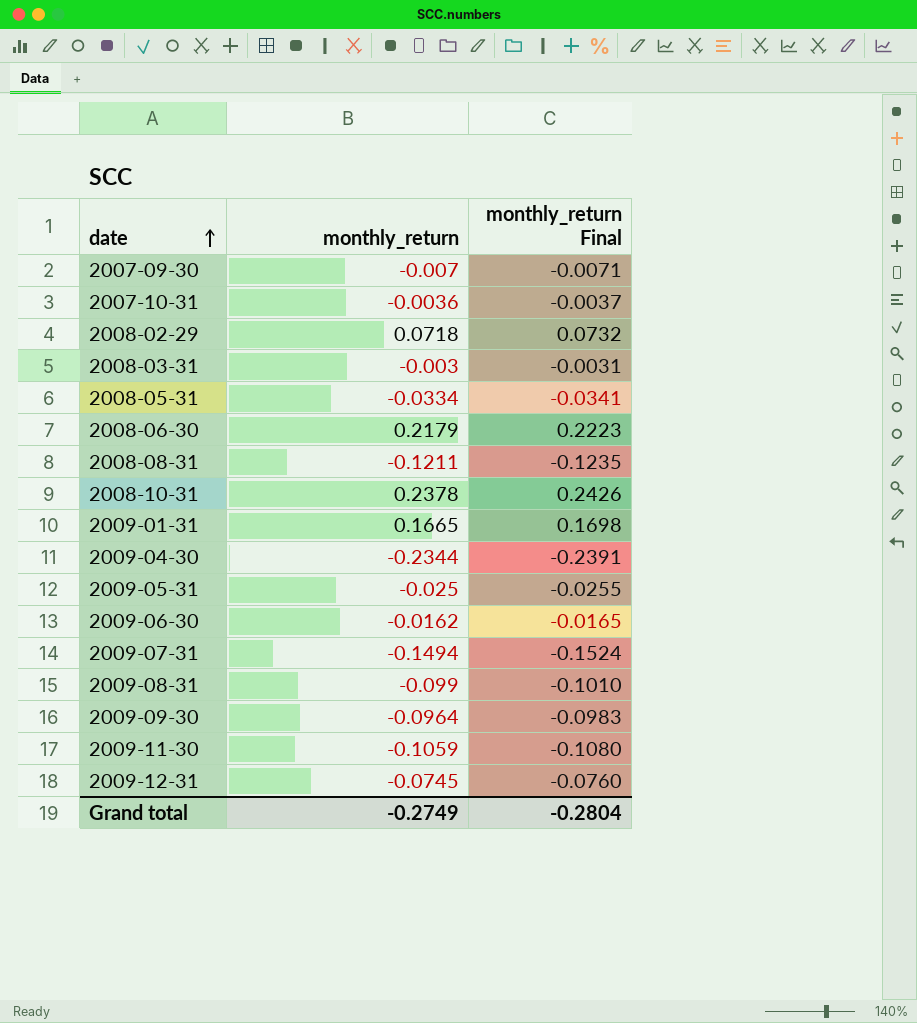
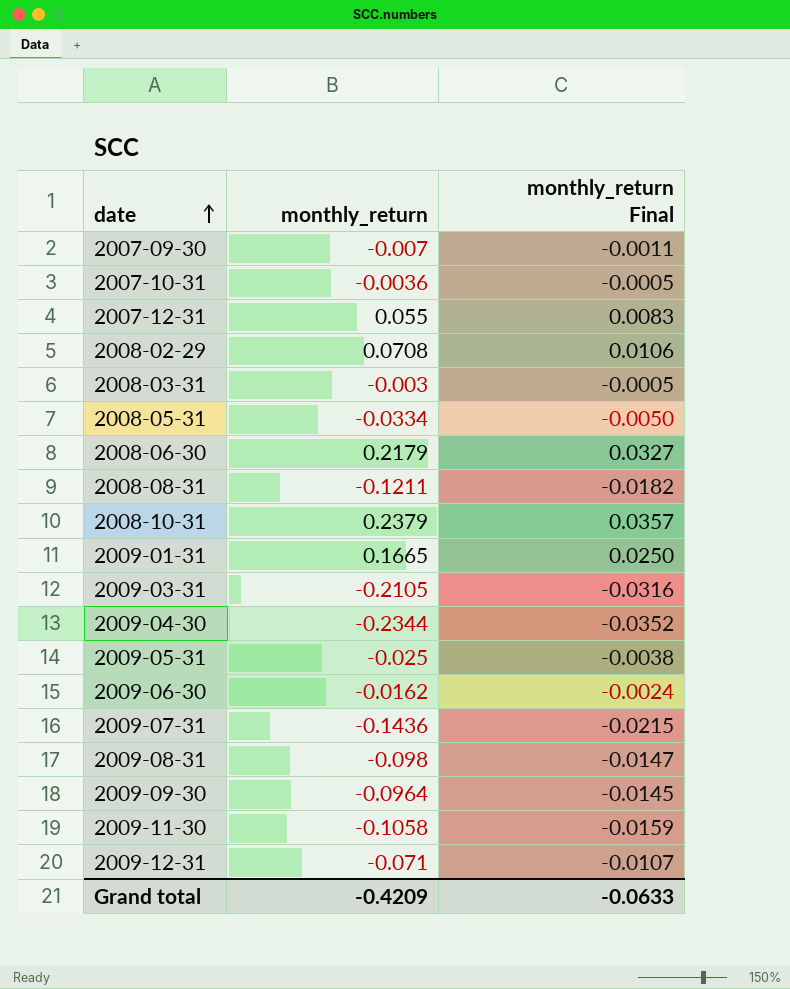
column monthly_return Final | formula: [monthly_return] * 1.02 -> [monthly_return] * 0.15
row 2007-12-31: none -> 0.055 | 0.0083
2008-02-29 | monthly_return: 0.0718 -> 0.0708
2008-10-31 | monthly_return: 0.2378 -> 0.2379
row 2009-03-31: none -> -0.2105 | -0.0316
2009-07-31 | monthly_return: -0.1494 -> -0.1436
2009-08-31 | monthly_return: -0.099 -> -0.098
2009-11-30 | monthly_return: -0.1059 -> -0.1058
2009-12-31 | monthly_return: -0.0745 -> -0.071
Grand total | monthly_return: -0.2749 -> -0.4209
Grand total | monthly_return Final: -0.2804 -> -0.0633

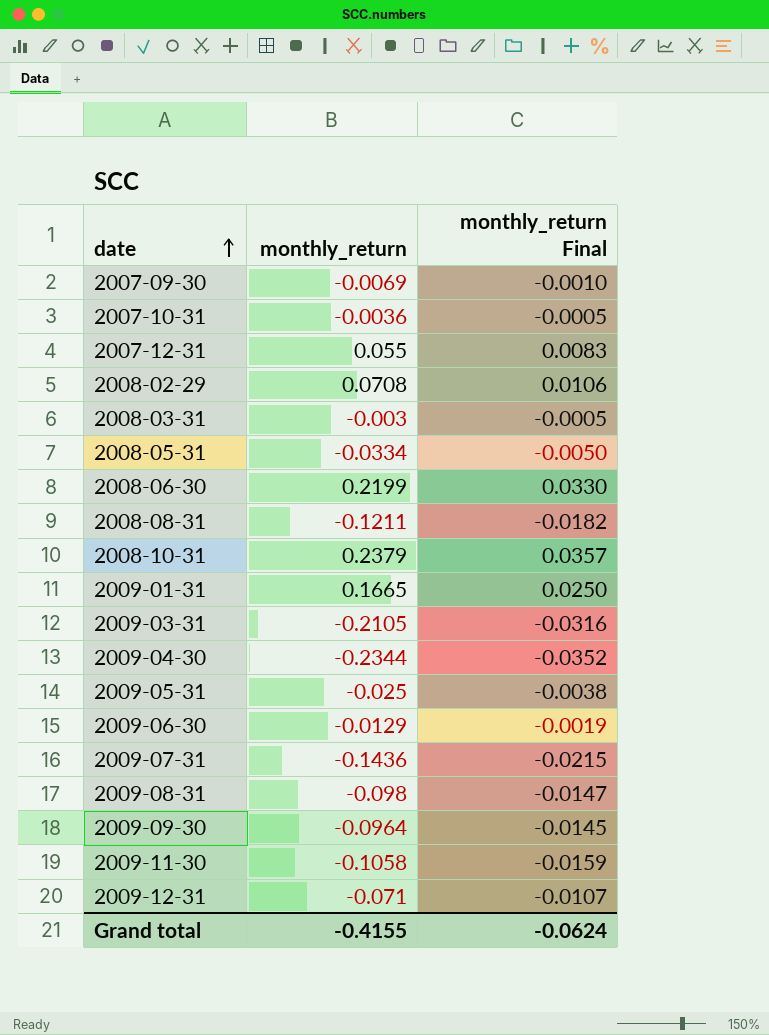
2007-09-30 | monthly_return: -0.007 -> -0.0069
2007-09-30 | monthly_return Final: -0.0011 -> -0.0010
2008-06-30 | monthly_return: 0.2179 -> 0.2199
2008-06-30 | monthly_return Final: 0.0327 -> 0.0330
2009-06-30 | monthly_return: -0.0162 -> -0.0129
2009-06-30 | monthly_return Final: -0.0024 -> -0.0019
Grand total | monthly_return: -0.4209 -> -0.4155
Grand total | monthly_return Final: -0.0633 -> -0.0624

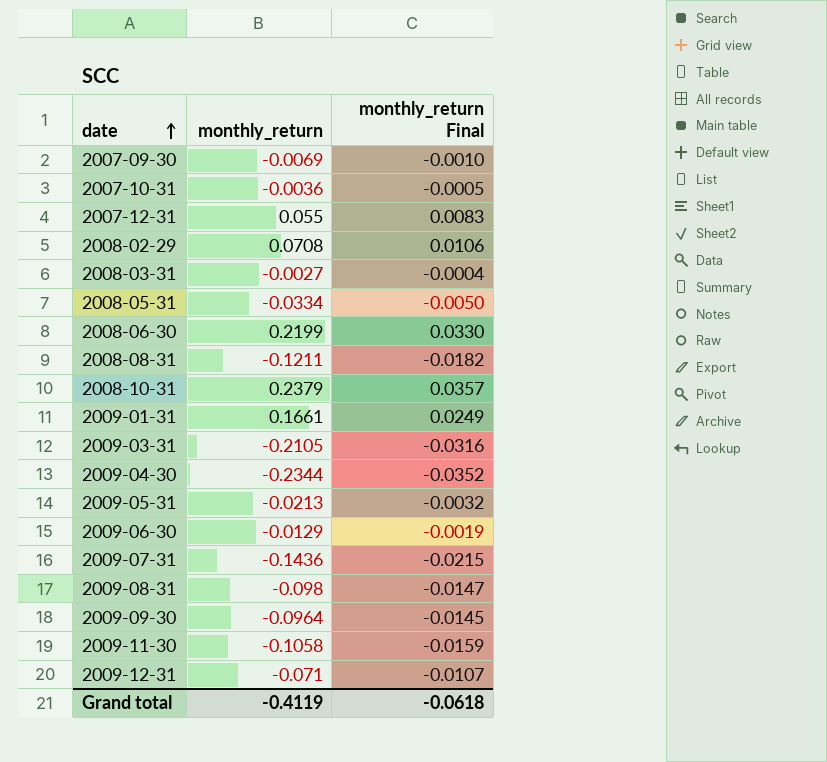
2008-03-31 | monthly_return: -0.003 -> -0.0027
2008-03-31 | monthly_return Final: -0.0005 -> -0.0004
2009-01-31 | monthly_return: 0.1665 -> 0.1661
2009-01-31 | monthly_return Final: 0.0250 -> 0.0249
2009-05-31 | monthly_return: -0.025 -> -0.0213
2009-05-31 | monthly_return Final: -0.0038 -> -0.0032
Grand total | monthly_return: -0.4155 -> -0.4119
Grand total | monthly_return Final: -0.0624 -> -0.0618

